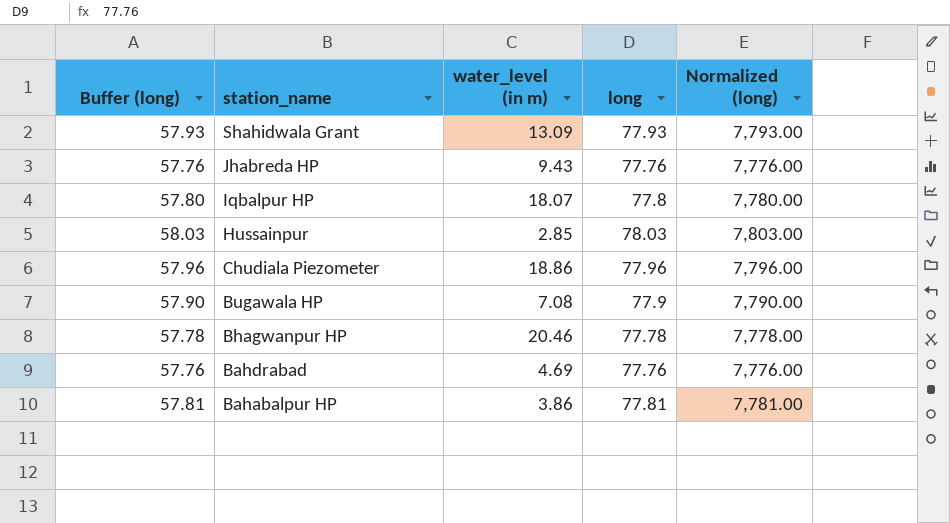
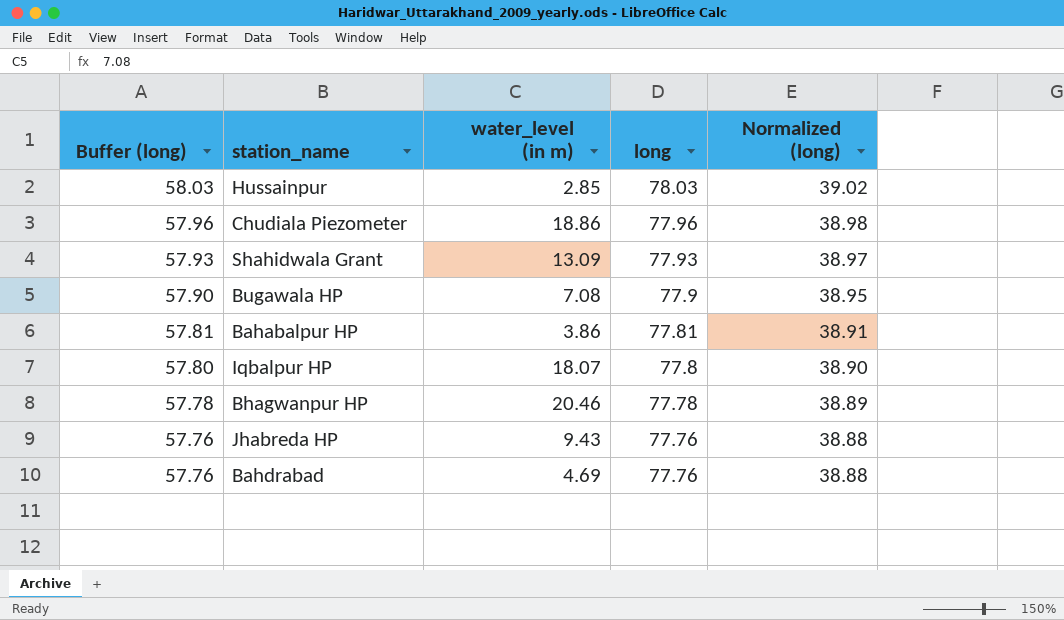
row order: station_name descending -> Buffer (long) descending
column Normalized (long) | formula: [long] * 100 -> [long] * 0.5

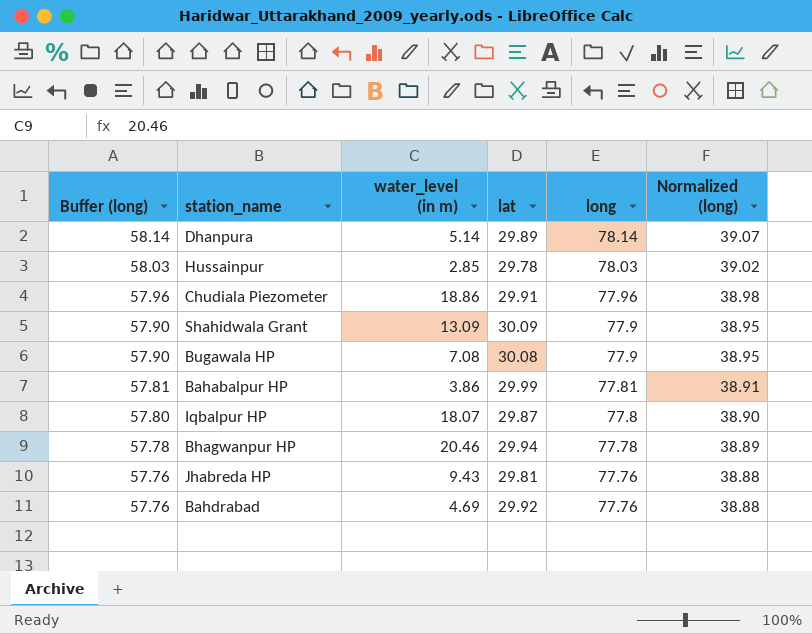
column lat | position: none -> 4
row Dhanpura: none -> 58.14 | 5.14 | 29.89 | 78.14 | 39.07
Shahidwala Grant | Buffer (long): 57.93 -> 57.90
Shahidwala Grant | long: 77.93 -> 77.9
Shahidwala Grant | Normalized (long): 38.97 -> 38.95

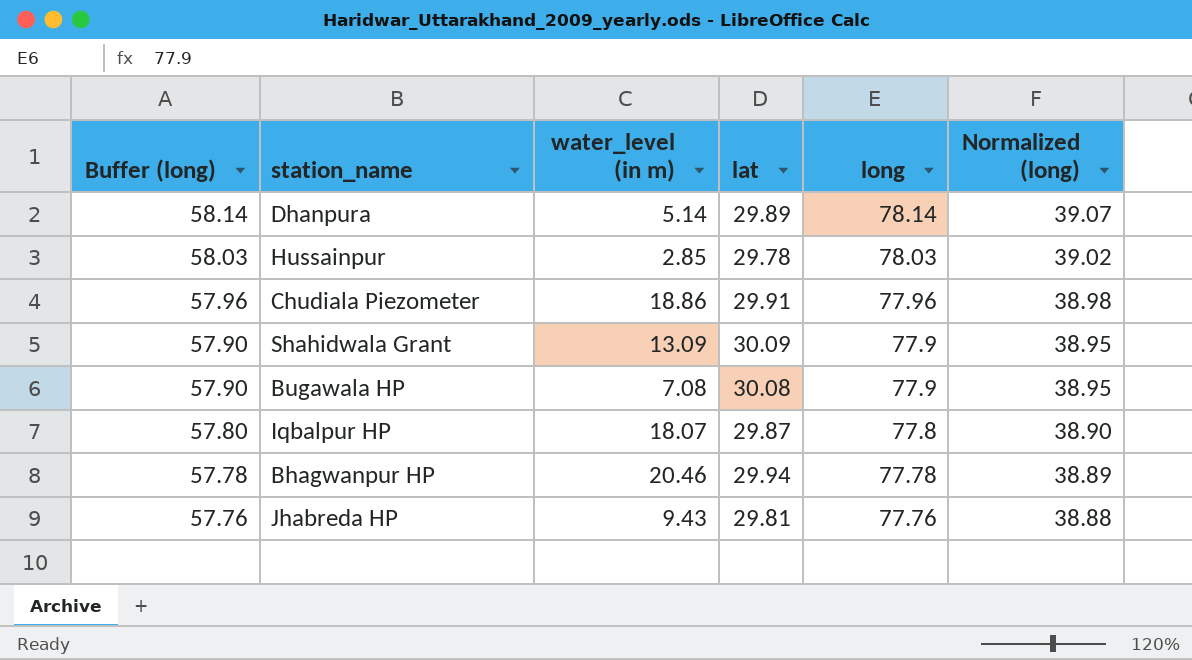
row Bahabalpur HP: 57.81 | 3.86 | 29.99 | 77.81 | 38.91 -> none
row Bahdrabad: 57.76 | 4.69 | 29.92 | 77.76 | 38.88 -> none

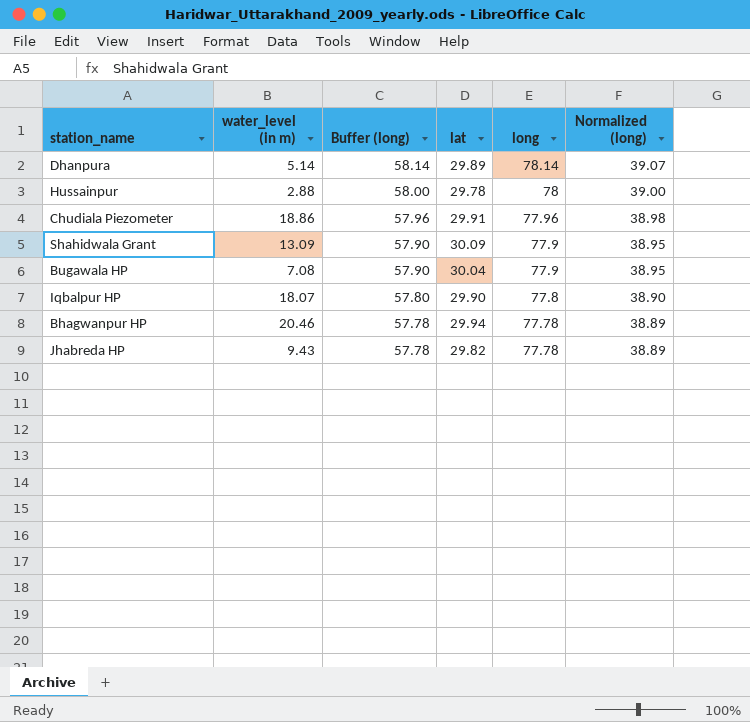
column Buffer (long) | position: 1 -> 3
Hussainpur | water_level (in m): 2.85 -> 2.88
Hussainpur | Buffer (long): 58.03 -> 58.00
Hussainpur | long: 78.03 -> 78
Hussainpur | Normalized (long): 39.02 -> 39.00
Bugawala HP | lat: 30.08 -> 30.04
Iqbalpur HP | lat: 29.87 -> 29.90
Jhabreda HP | Buffer (long): 57.76 -> 57.78
Jhabreda HP | lat: 29.81 -> 29.82
Jhabreda HP | long: 77.76 -> 77.78
Jhabreda HP | Normalized (long): 38.88 -> 38.89

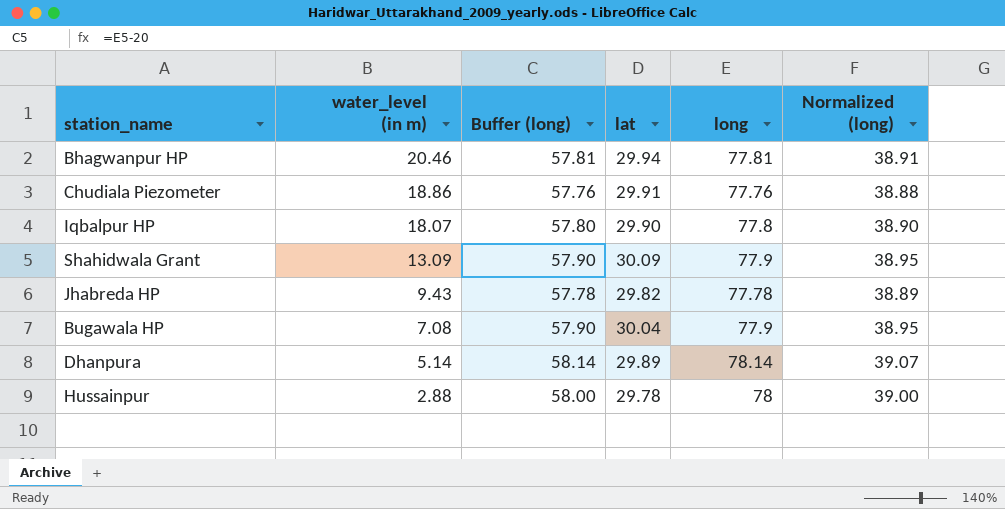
row order: Buffer (long) descending -> water_level (in m) descending
Bhagwanpur HP | Buffer (long): 57.78 -> 57.81
Bhagwanpur HP | long: 77.78 -> 77.81
Bhagwanpur HP | Normalized (long): 38.89 -> 38.91
Chudiala Piezometer | Buffer (long): 57.96 -> 57.76
Chudiala Piezometer | long: 77.96 -> 77.76
Chudiala Piezometer | Normalized (long): 38.98 -> 38.88

